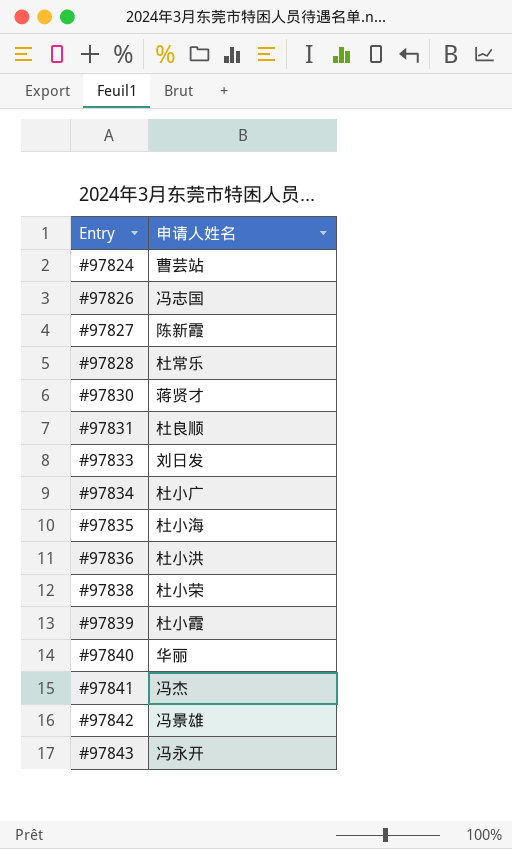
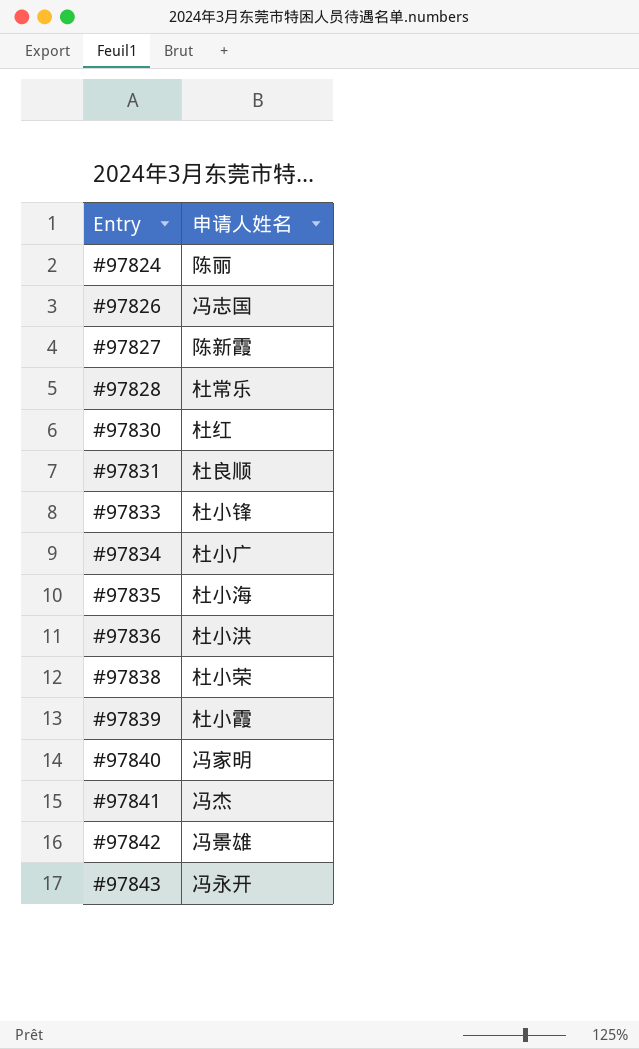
#97824 | 申请人姓名: 曹芸站 -> 陈丽
#97830 | 申请人姓名: 蒋贤才 -> 杜红
#97833 | 申请人姓名: 刘日发 -> 杜小锋
#97840 | 申请人姓名: 华丽 -> 冯家明

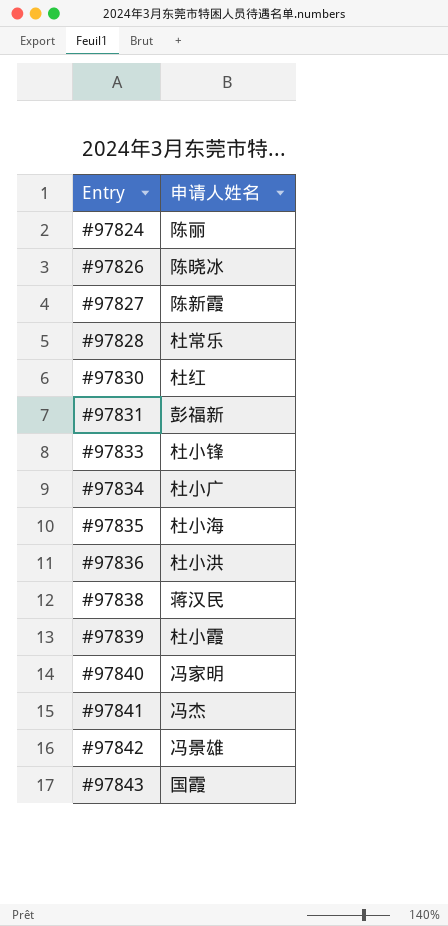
#97826 | 申请人姓名: 冯志国 -> 陈晓冰
#97831 | 申请人姓名: 杜良顺 -> 彭福新
#97838 | 申请人姓名: 杜小荣 -> 蒋汉民
#97843 | 申请人姓名: 冯永开 -> 国霞

